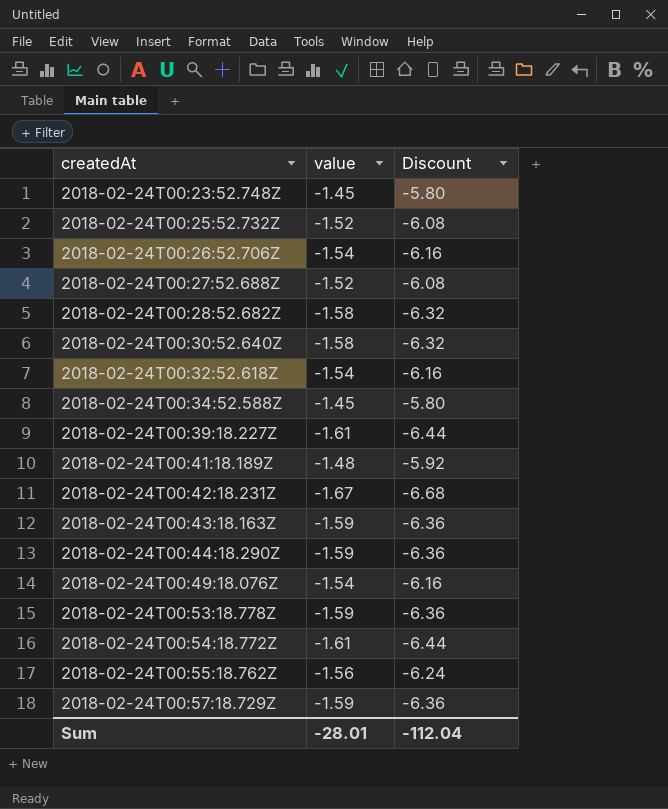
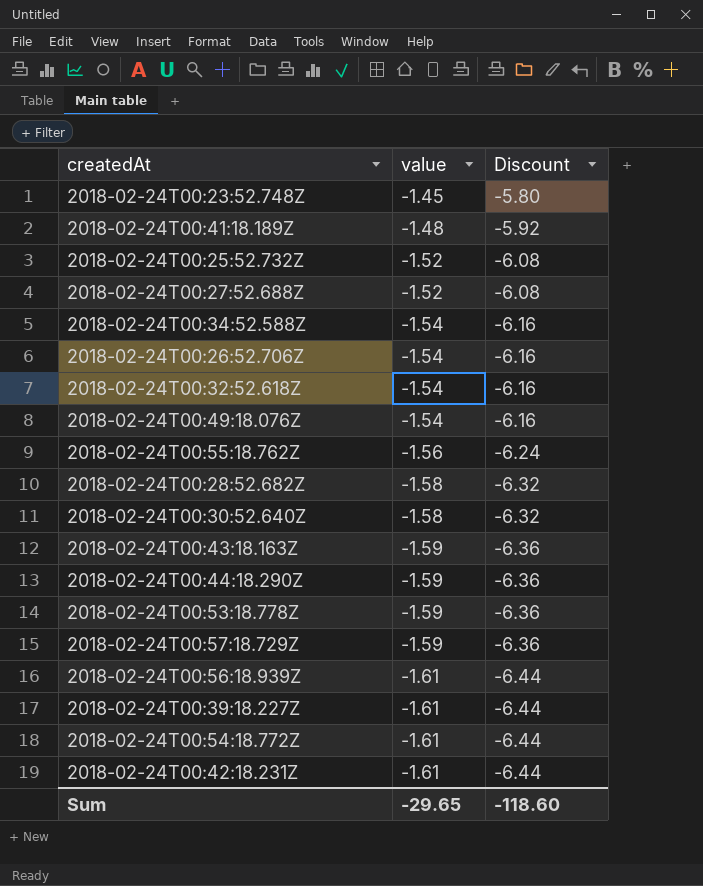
row order: createdAt ascending -> value descending
2018-02-24T00:34:52.588Z | value: -1.45 -> -1.54
2018-02-24T00:34:52.588Z | Discount: -5.80 -> -6.16
row 2018-02-24T00:56:18.939Z: none -> -1.61 | -6.44
2018-02-24T00:42:18.231Z | value: -1.67 -> -1.61
2018-02-24T00:42:18.231Z | Discount: -6.68 -> -6.44
Sum | value: -28.01 -> -29.65
Sum | Discount: -112.04 -> -118.60

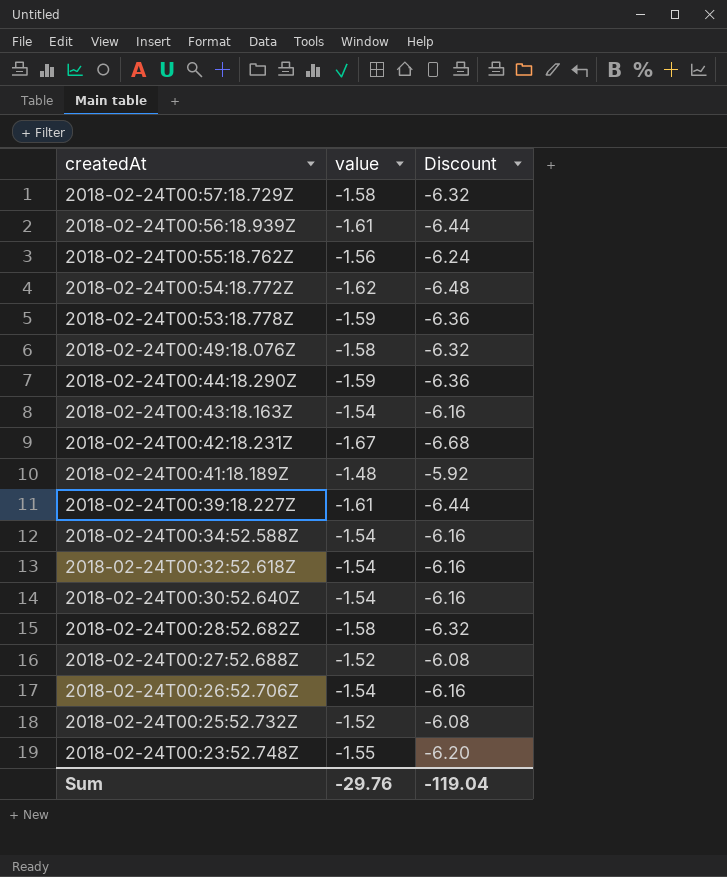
row order: value descending -> createdAt descending
2018-02-24T00:57:18.729Z | value: -1.59 -> -1.58
2018-02-24T00:57:18.729Z | Discount: -6.36 -> -6.32
2018-02-24T00:54:18.772Z | value: -1.61 -> -1.62
2018-02-24T00:54:18.772Z | Discount: -6.44 -> -6.48
2018-02-24T00:49:18.076Z | value: -1.54 -> -1.58
2018-02-24T00:49:18.076Z | Discount: -6.16 -> -6.32
2018-02-24T00:43:18.163Z | value: -1.59 -> -1.54
2018-02-24T00:43:18.163Z | Discount: -6.36 -> -6.16
2018-02-24T00:42:18.231Z | value: -1.61 -> -1.67
2018-02-24T00:42:18.231Z | Discount: -6.44 -> -6.68
2018-02-24T00:30:52.640Z | value: -1.58 -> -1.54
2018-02-24T00:30:52.640Z | Discount: -6.32 -> -6.16
2018-02-24T00:23:52.748Z | value: -1.45 -> -1.55
2018-02-24T00:23:52.748Z | Discount: -5.80 -> -6.20
Sum | value: -29.65 -> -29.76
Sum | Discount: -118.60 -> -119.04

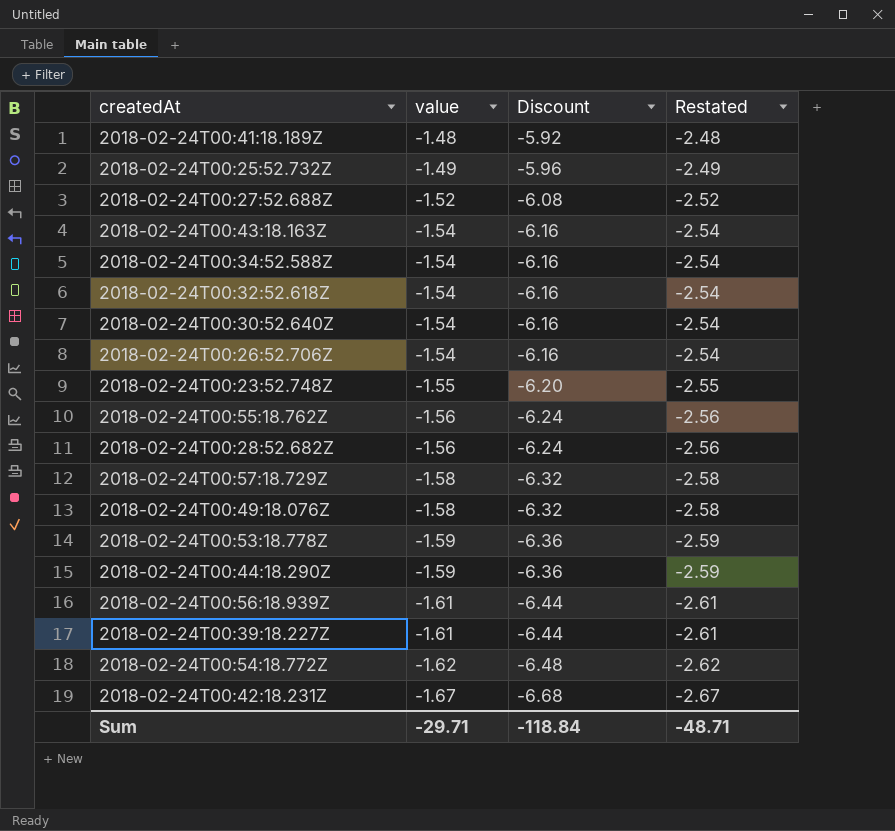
row order: createdAt descending -> value descending
column Restated | formula: none -> [value] - 1
2018-02-24T00:25:52.732Z | value: -1.52 -> -1.49
2018-02-24T00:25:52.732Z | Discount: -6.08 -> -5.96
2018-02-24T00:28:52.682Z | value: -1.58 -> -1.56
2018-02-24T00:28:52.682Z | Discount: -6.32 -> -6.24
Sum | value: -29.76 -> -29.71
Sum | Discount: -119.04 -> -118.84

